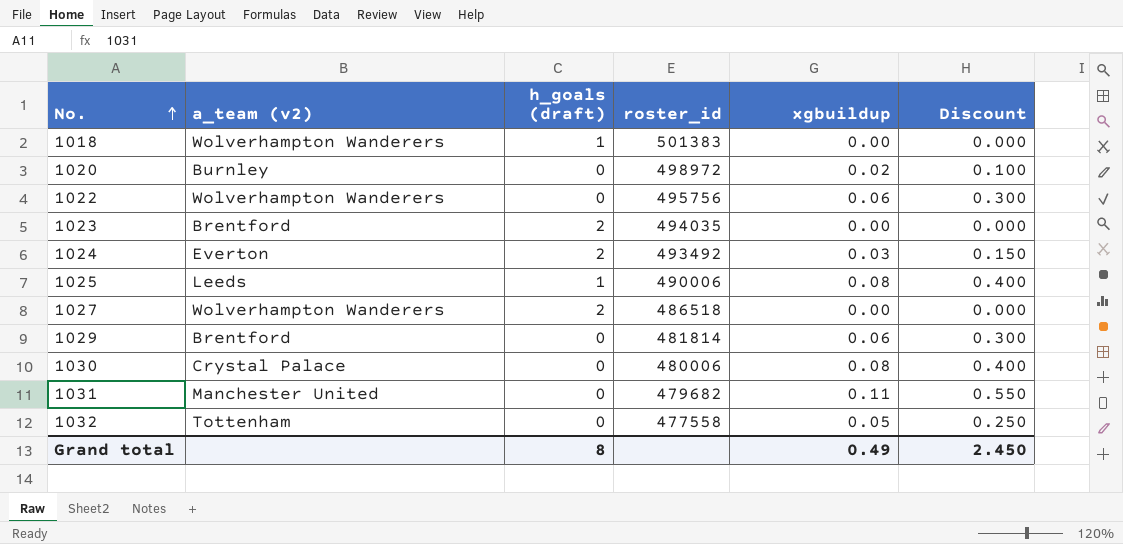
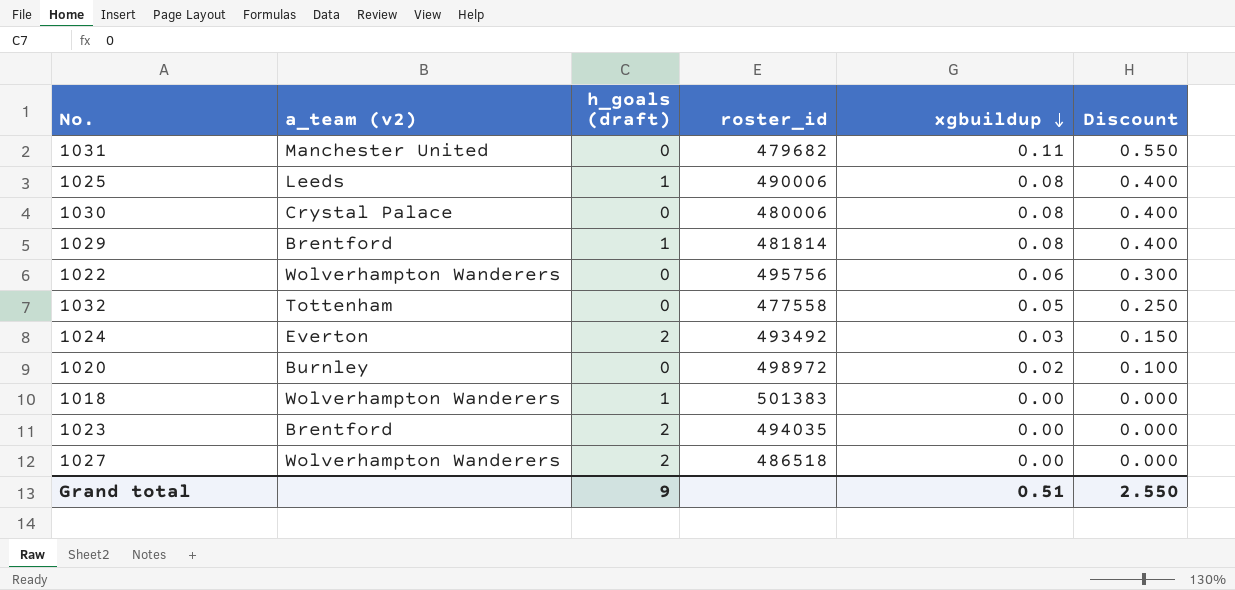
row order: No. ascending -> xgbuildup descending
1029 | h_goals (draft): 0 -> 1
1029 | xgbuildup: 0.06 -> 0.08
1029 | Discount: 0.300 -> 0.400
Grand total | h_goals (draft): 8 -> 9
Grand total | xgbuildup: 0.49 -> 0.51
Grand total | Discount: 2.450 -> 2.550

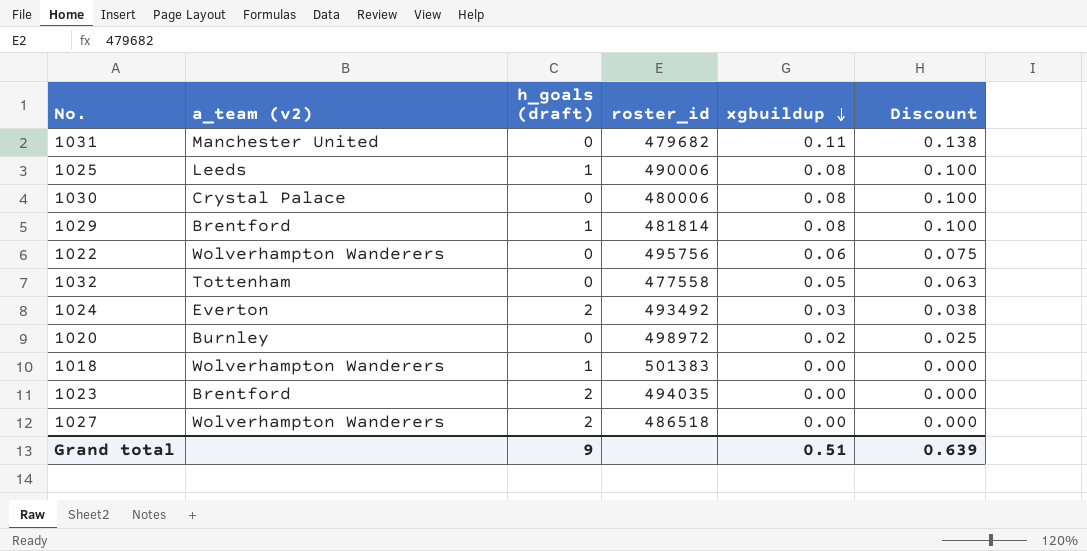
column Discount | formula: [xgbuildup] * 5 -> [xgbuildup] * 1.25
Grand total | Discount: 2.550 -> 0.639

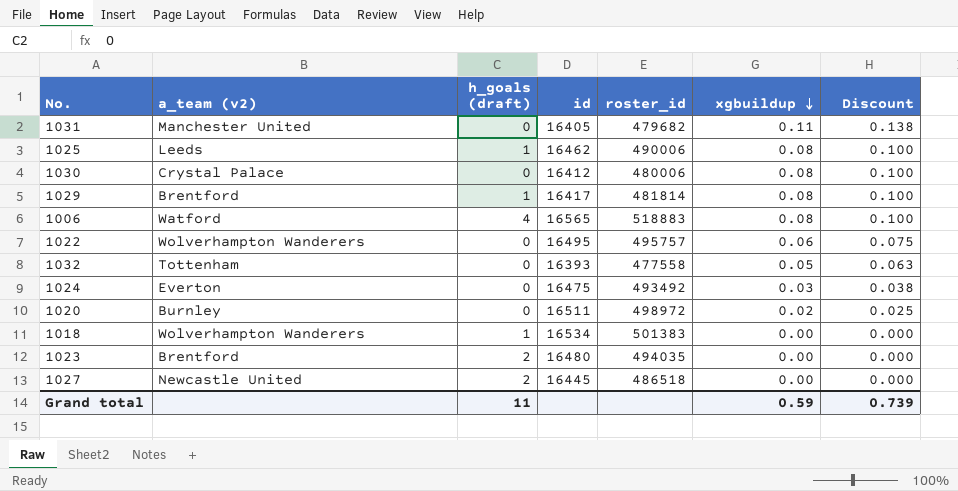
column id | position: none -> 4
row 1006: none -> Watford | 4 | 16565 | 518883 | 0.08 | 0.100
1022 | roster_id: 495756 -> 495757
1024 | h_goals (draft): 2 -> 0
1027 | a_team (v2): Wolverhampton Wanderers -> Newcastle United
Grand total | h_goals (draft): 9 -> 11
Grand total | xgbuildup: 0.51 -> 0.59
Grand total | Discount: 0.639 -> 0.739

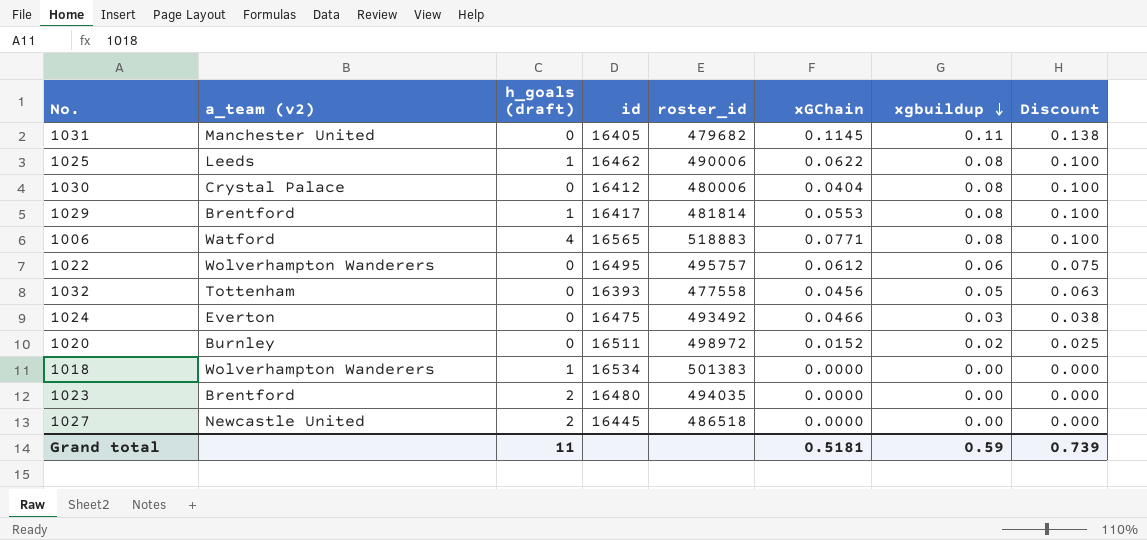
column xGChain | position: none -> 6

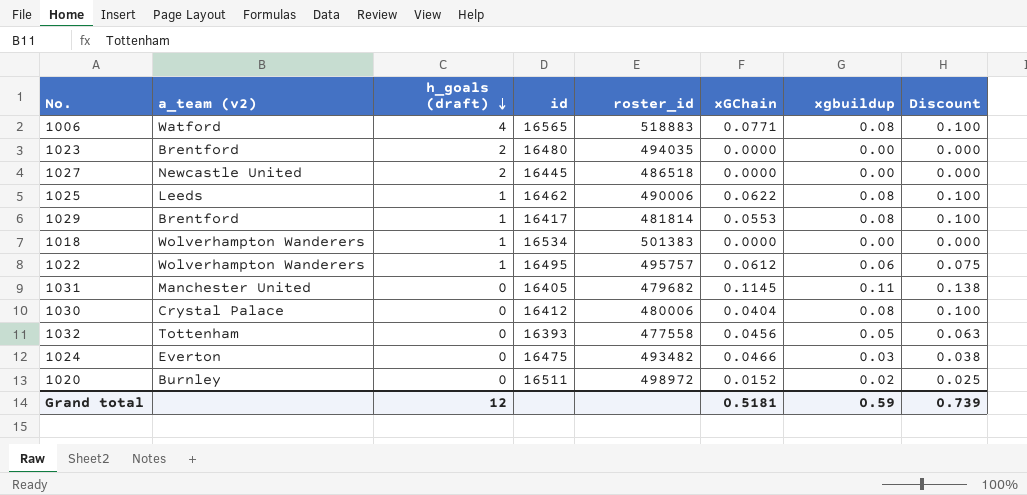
row order: xgbuildup descending -> h_goals (draft) descending
1022 | h_goals (draft): 0 -> 1
1024 | roster_id: 493492 -> 493482
Grand total | h_goals (draft): 11 -> 12

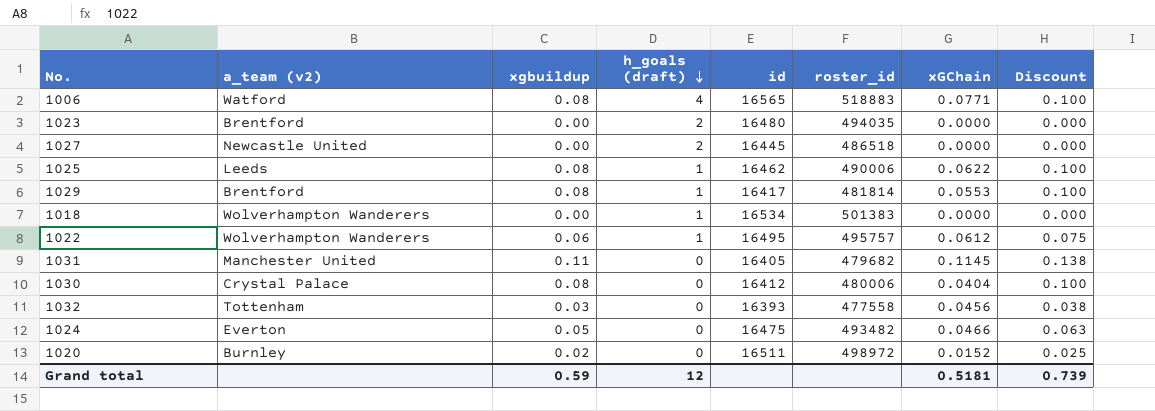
column xgbuildup | position: 7 -> 3
1032 | xgbuildup: 0.05 -> 0.03
1032 | Discount: 0.063 -> 0.038
1024 | xgbuildup: 0.03 -> 0.05
1024 | Discount: 0.038 -> 0.063

